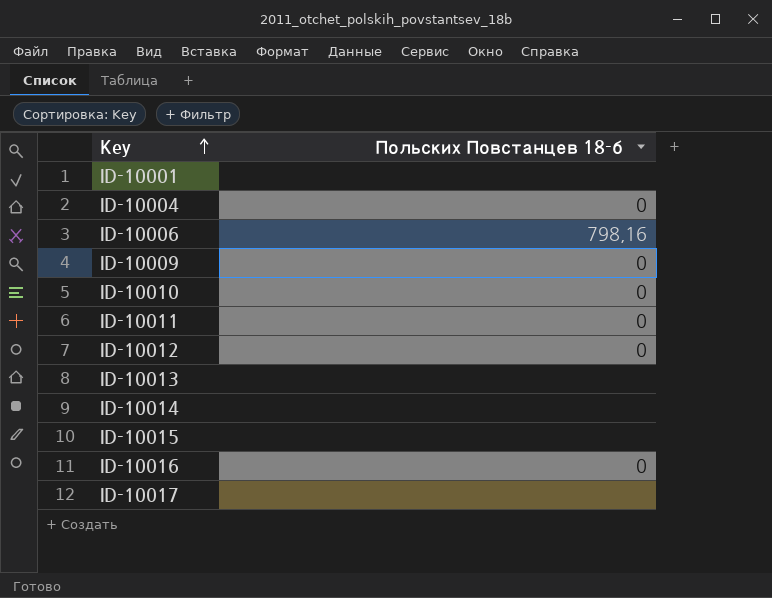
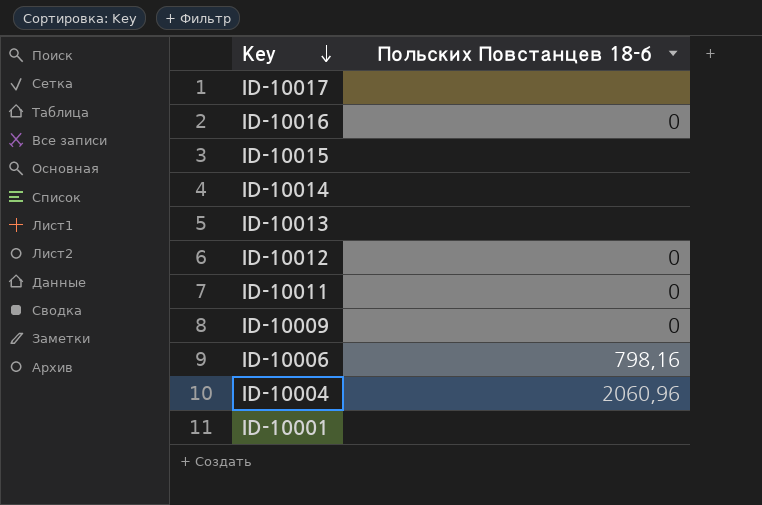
row order: Key ascending -> Key descending
row ID-10010: 0 -> none
ID-10004 | Польских Повстанцев 18-б: 0 -> 2060,96

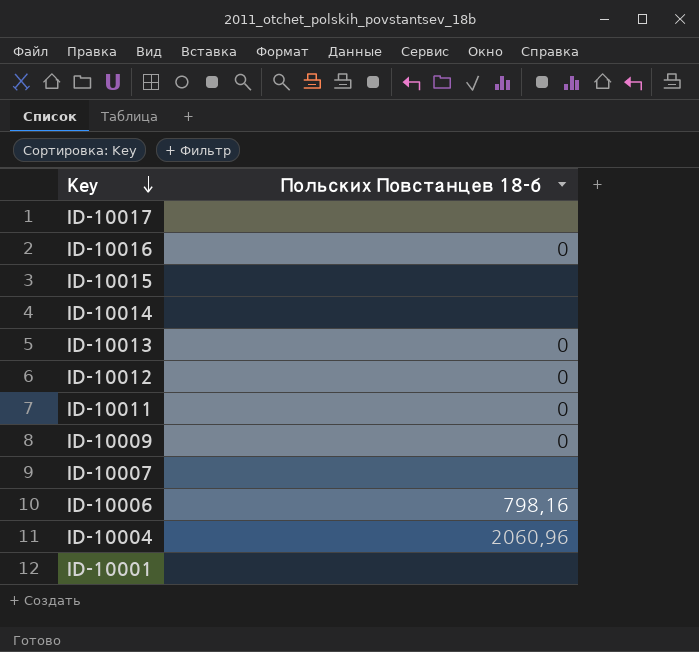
ID-10013 | Польских Повстанцев 18-б: none -> 0
row ID-10007: none -> none

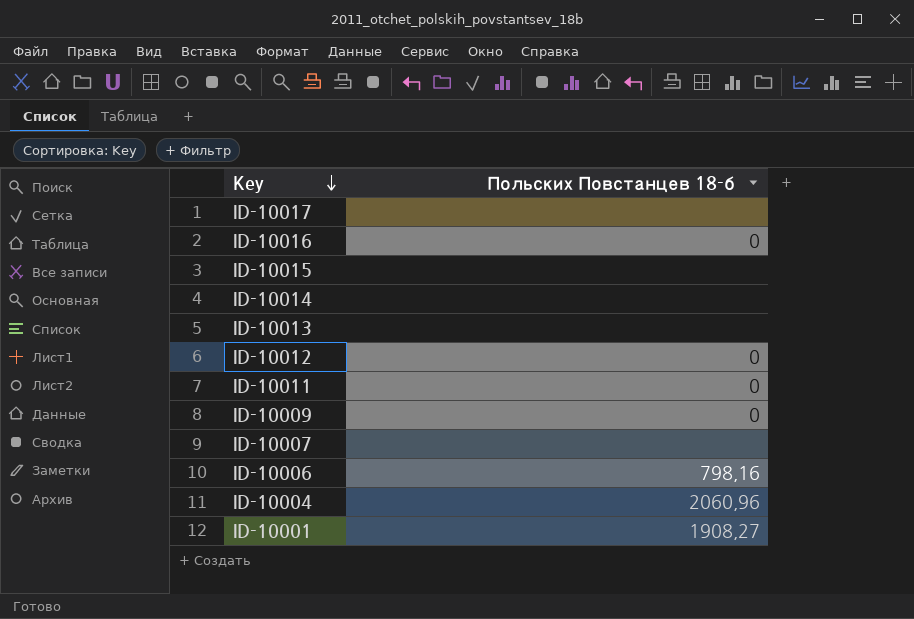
ID-10013 | Польских Повстанцев 18-б: 0 -> none
ID-10001 | Польских Повстанцев 18-б: none -> 1908,27

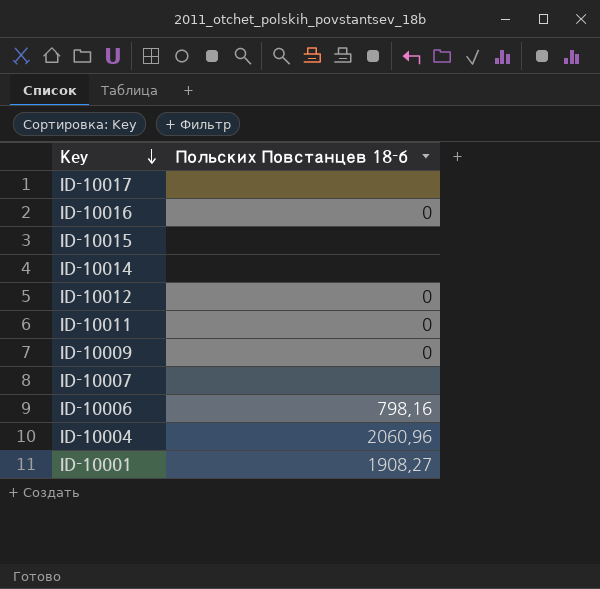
row ID-10013: none -> none

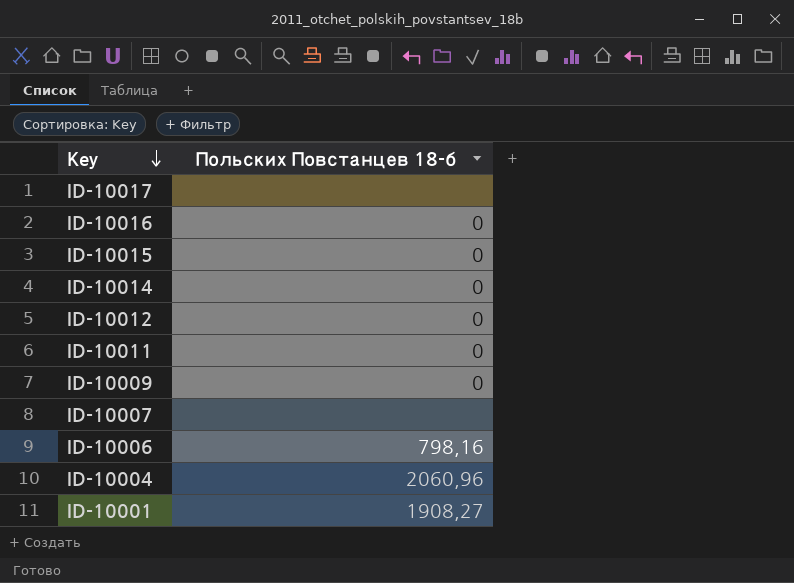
ID-10015 | Польских Повстанцев 18-б: none -> 0
ID-10014 | Польских Повстанцев 18-б: none -> 0

